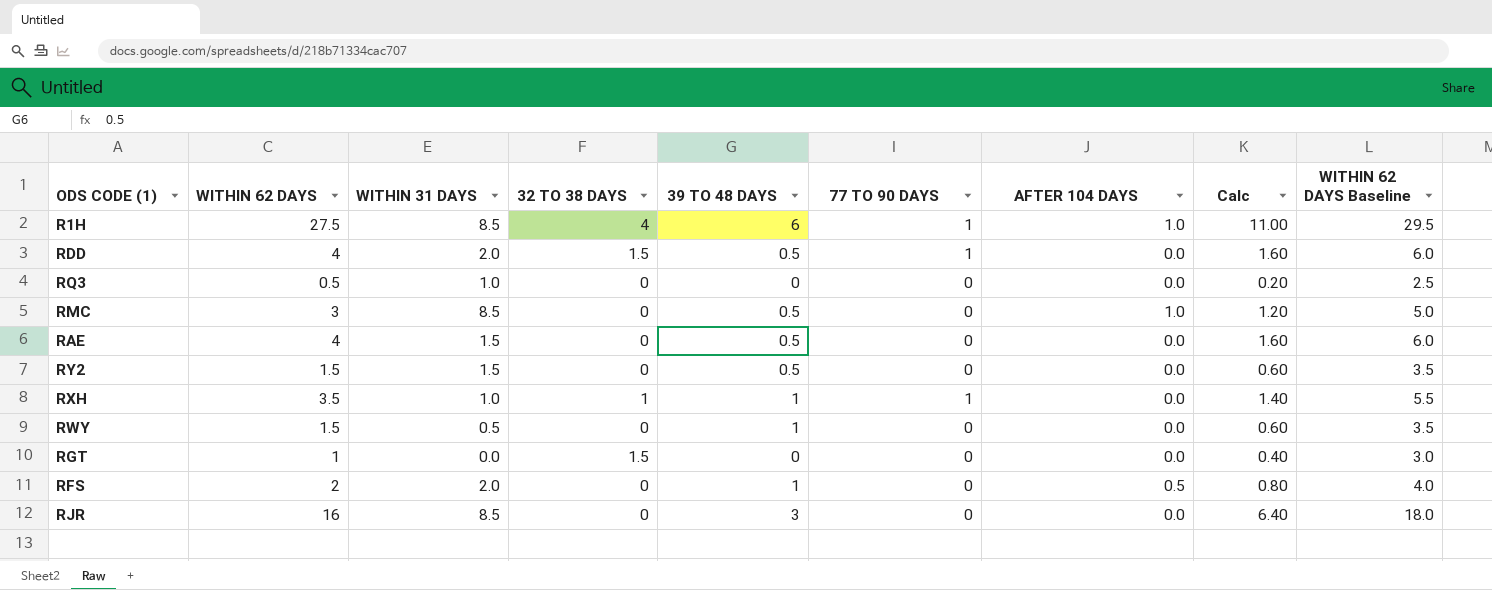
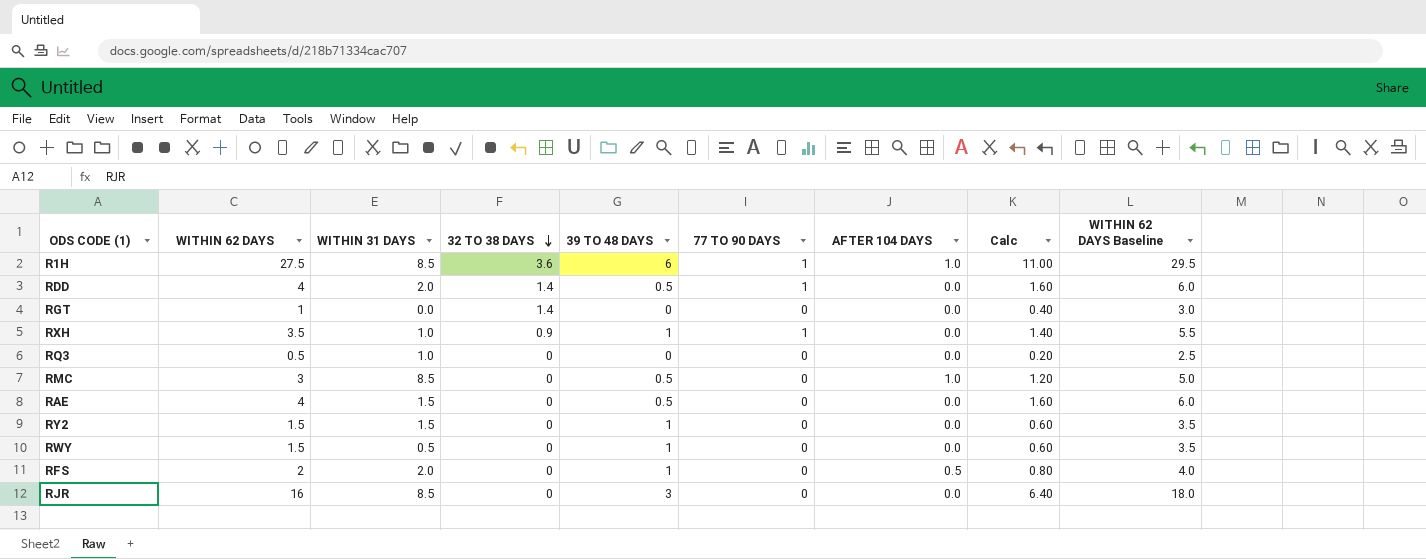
row order: none -> 32 TO 38 DAYS descending
R1H | 32 TO 38 DAYS: 4 -> 3.6
RDD | 32 TO 38 DAYS: 1.5 -> 1.4
RGT | 32 TO 38 DAYS: 1.5 -> 1.4
RXH | 32 TO 38 DAYS: 1 -> 0.9
RY2 | 39 TO 48 DAYS: 0.5 -> 1

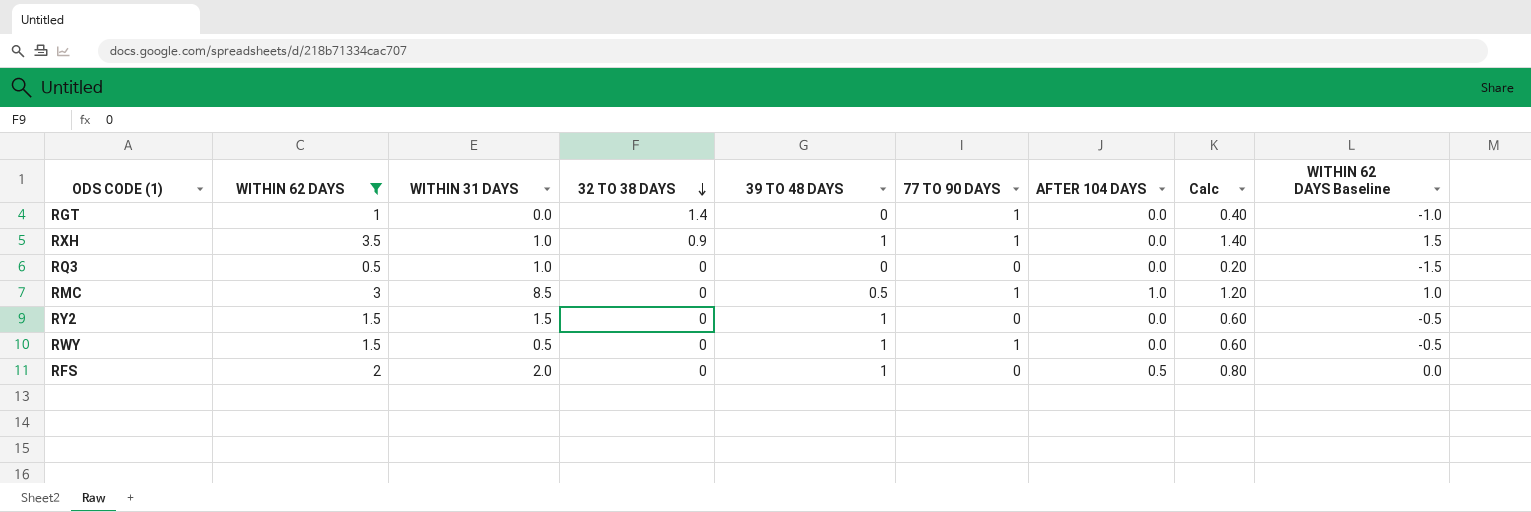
filter: none -> WITHIN 62 DAYS <= 3.5
column WITHIN 62 DAYS Baseline | formula: [WITHIN 62 DAYS] + 2 -> [WITHIN 62 DAYS] - 2
RGT | 77 TO 90 DAYS: 0 -> 1
RMC | 77 TO 90 DAYS: 0 -> 1
RWY | 77 TO 90 DAYS: 0 -> 1

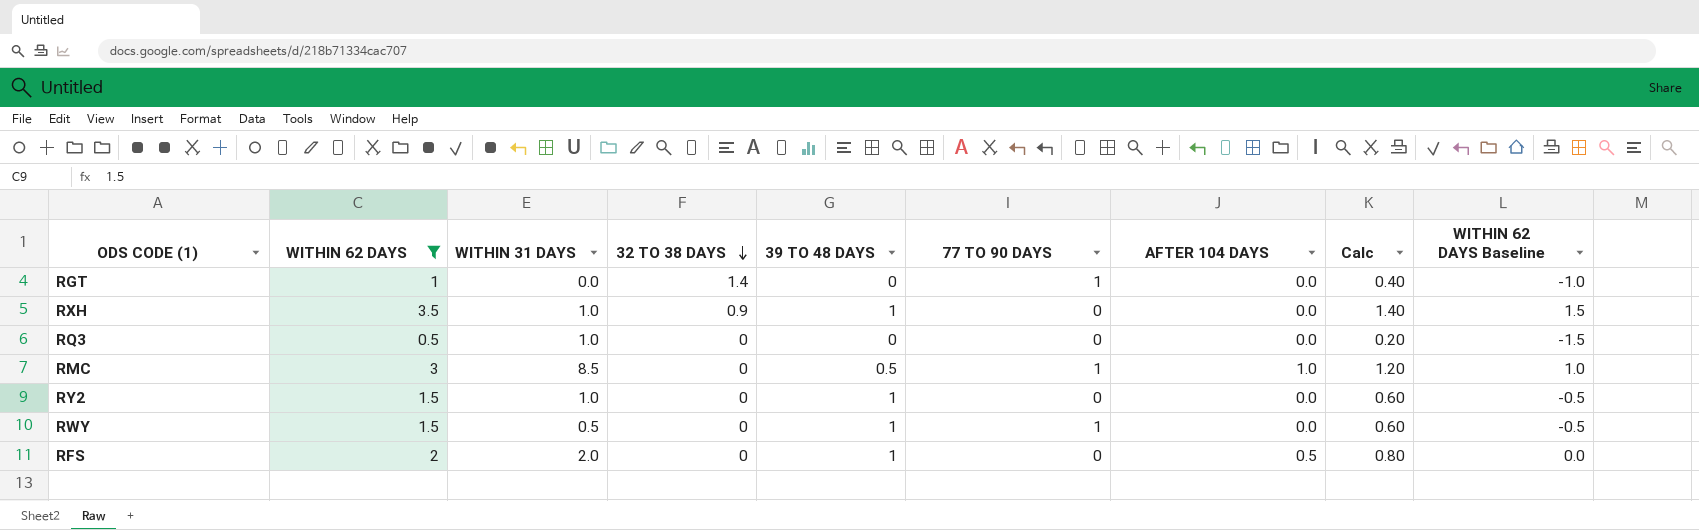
RXH | 77 TO 90 DAYS: 1 -> 0
RY2 | WITHIN 31 DAYS: 1.5 -> 1.0

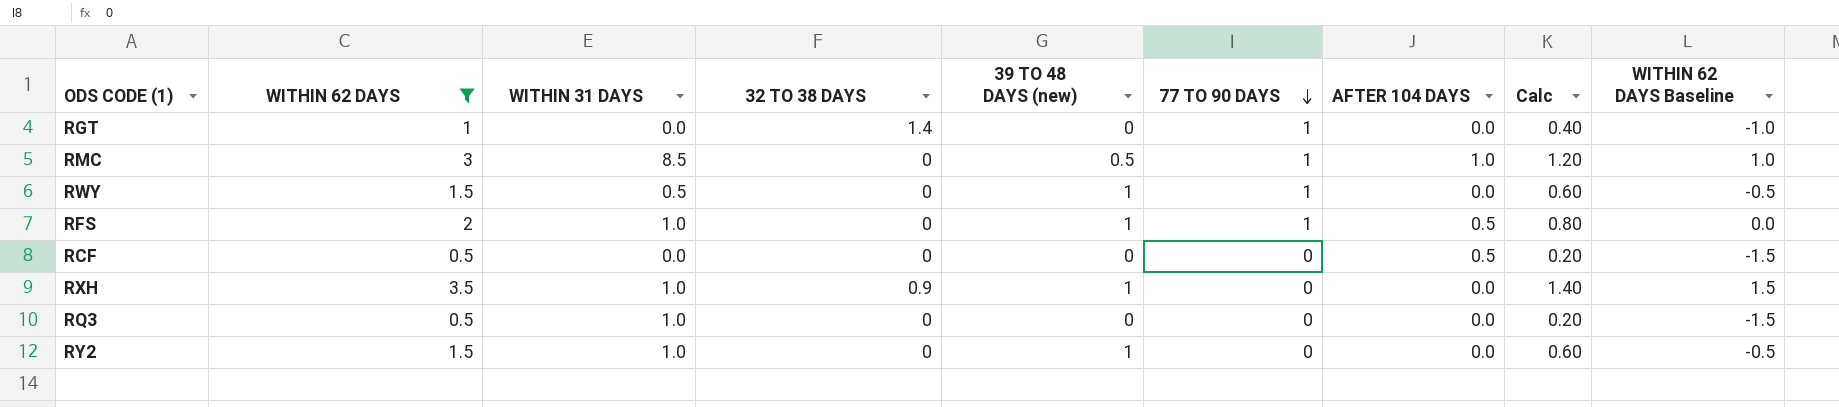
row order: 32 TO 38 DAYS descending -> 77 TO 90 DAYS descending
column name: 39 TO 48 DAYS -> 39 TO 48 DAYS (new)
RFS | WITHIN 31 DAYS: 2.0 -> 1.0
RFS | 77 TO 90 DAYS: 0 -> 1
row RCF: none -> 0.5 | 0.0 | 0 | 0 | 0 | 0.5 | 0.20 | -1.5

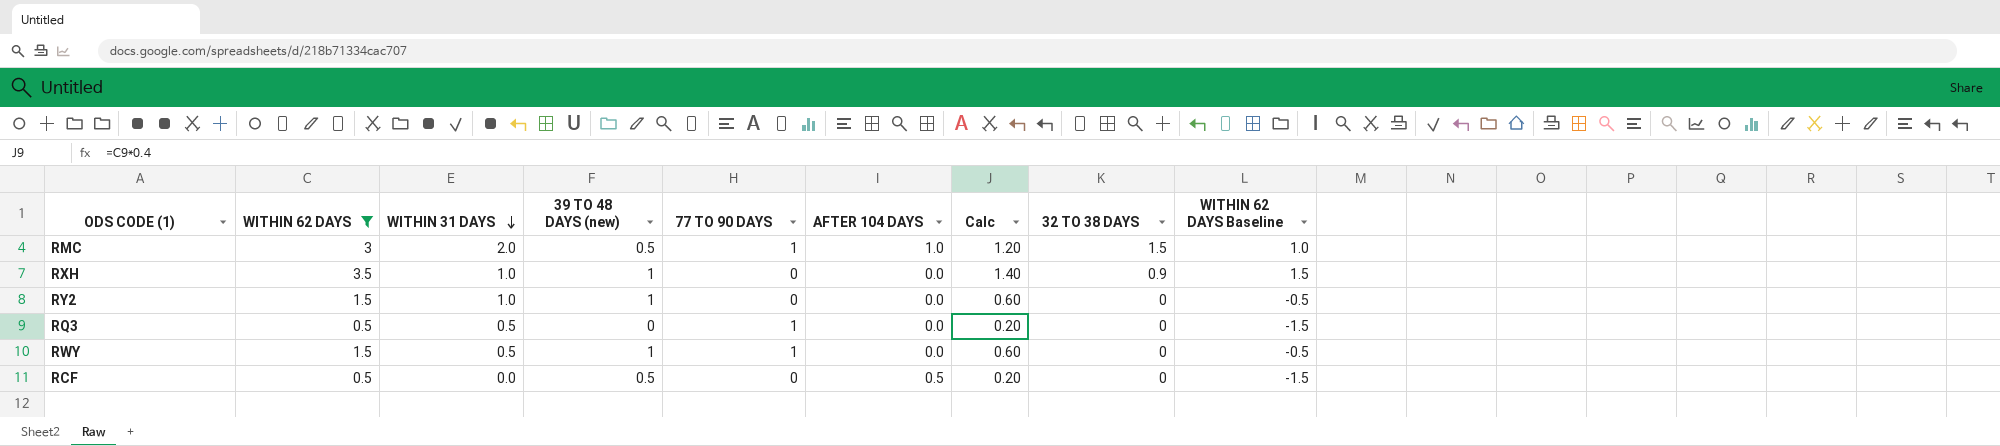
row order: 77 TO 90 DAYS descending -> WITHIN 31 DAYS descending
column 32 TO 38 DAYS | position: 4 -> 8
row RGT: 1 | 0.0 | 1.4 | 0 | 1 | 0.0 | 0.40 | -1.0 -> none
row RFS: 2 | 1.0 | 0 | 1 | 1 | 0.5 | 0.80 | 0.0 -> none
RMC | WITHIN 31 DAYS: 8.5 -> 2.0
RMC | 32 TO 38 DAYS: 0 -> 1.5
RQ3 | WITHIN 31 DAYS: 1.0 -> 0.5
RQ3 | 77 TO 90 DAYS: 0 -> 1
RCF | 39 TO 48 DAYS (new): 0 -> 0.5

